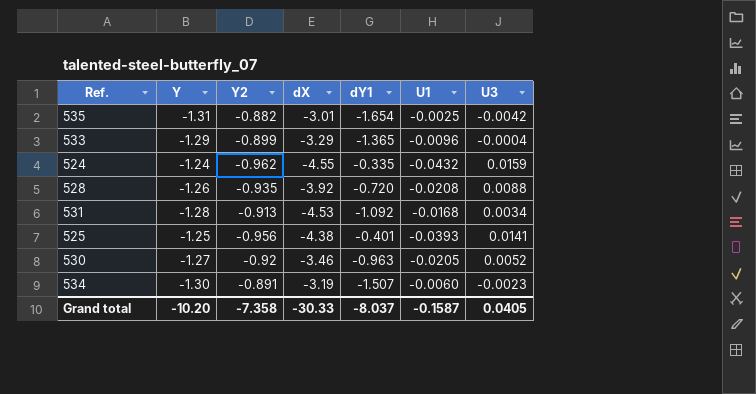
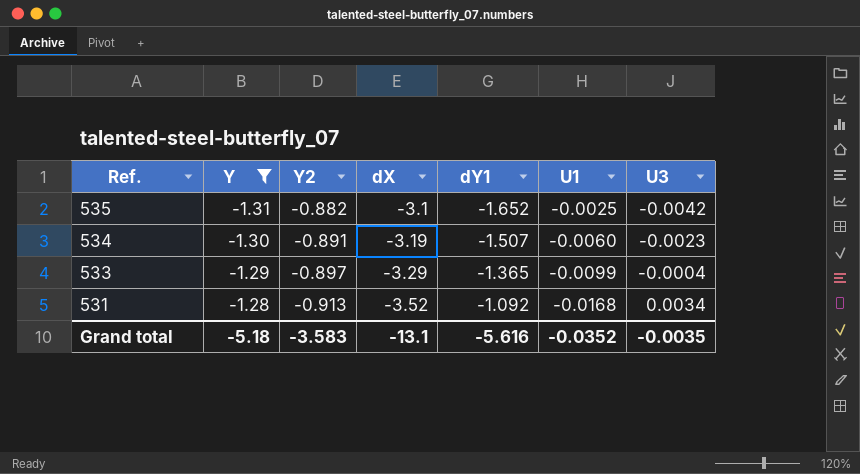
filter: none -> Y <= -1.28
row order: none -> Ref. descending
535 | dX: -3.01 -> -3.1
535 | dY1: -1.654 -> -1.652
533 | Y2: -0.899 -> -0.897
533 | U1: -0.0096 -> -0.0099
531 | dX: -4.53 -> -3.52
Grand total | Y: -10.20 -> -5.18
Grand total | Y2: -7.358 -> -3.583
Grand total | dX: -30.33 -> -13.1
Grand total | dY1: -8.037 -> -5.616
Grand total | U1: -0.1587 -> -0.0352
Grand total | U3: 0.0405 -> -0.0035

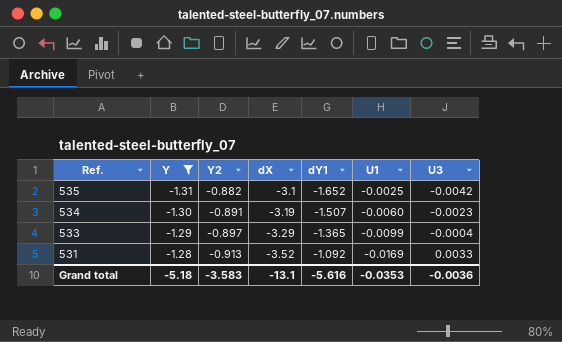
531 | U1: -0.0168 -> -0.0169
531 | U3: 0.0034 -> 0.0033
Grand total | U1: -0.0352 -> -0.0353
Grand total | U3: -0.0035 -> -0.0036

